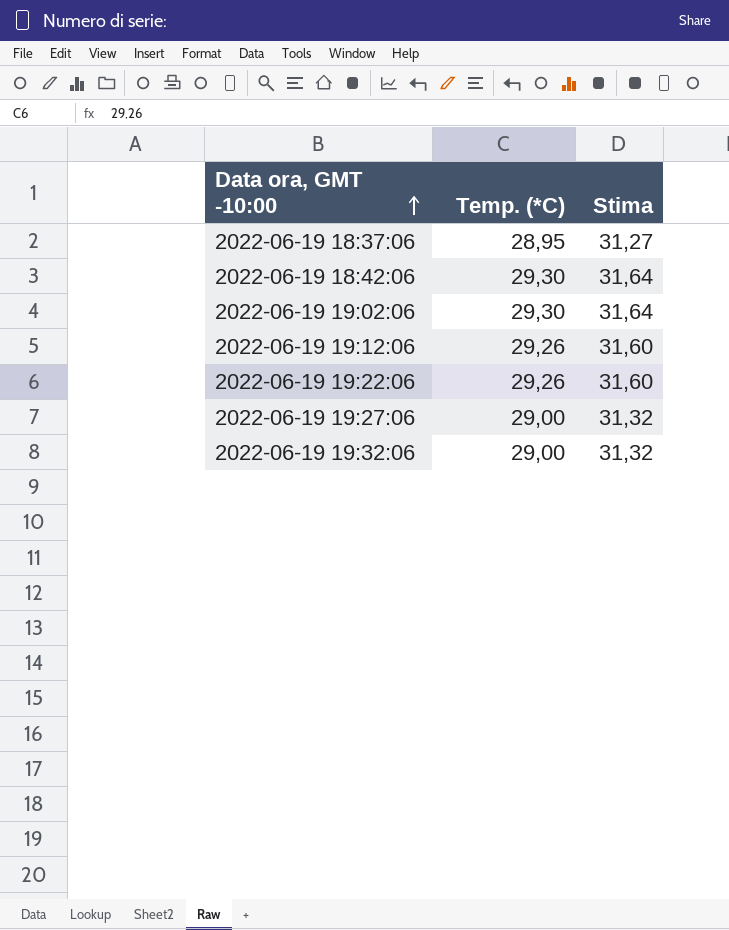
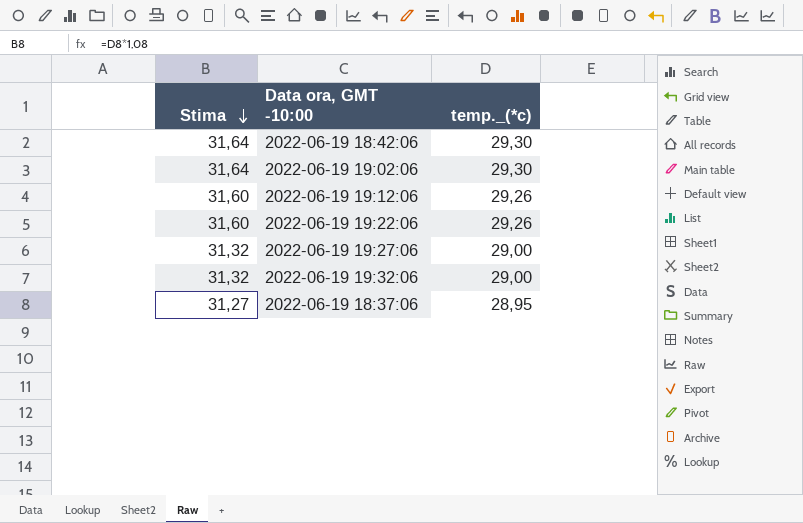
row order: Data ora, GMT -10:00 ascending -> Stima descending
column Stima | position: 3 -> 1
column name: Temp. (*C) -> temp._(*c)

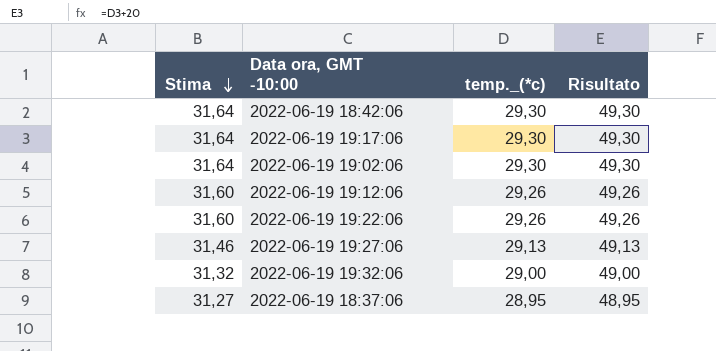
column Risultato | formula: none -> [temp._(*c)] + 20
row 2022-06-19 19:17:06: none -> 31,64 | 29,30 | 49,30
2022-06-19 19:27:06 | Stima: 31,32 -> 31,46
2022-06-19 19:27:06 | temp._(*c): 29,00 -> 29,13

